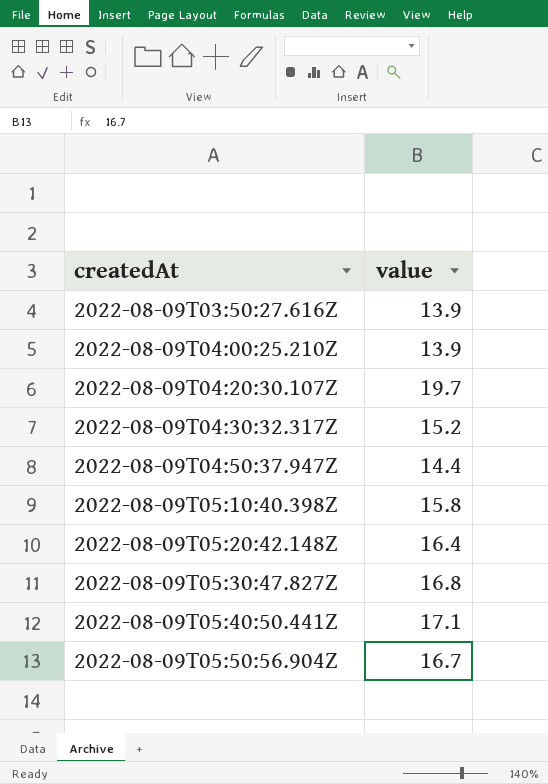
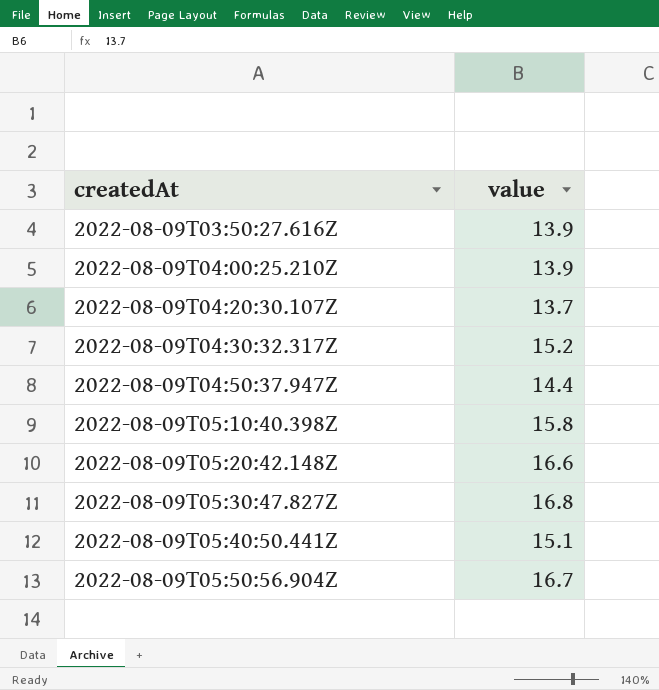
2022-08-09T04:20:30.107Z | value: 19.7 -> 13.7
2022-08-09T05:20:42.148Z | value: 16.4 -> 16.6
2022-08-09T05:40:50.441Z | value: 17.1 -> 15.1

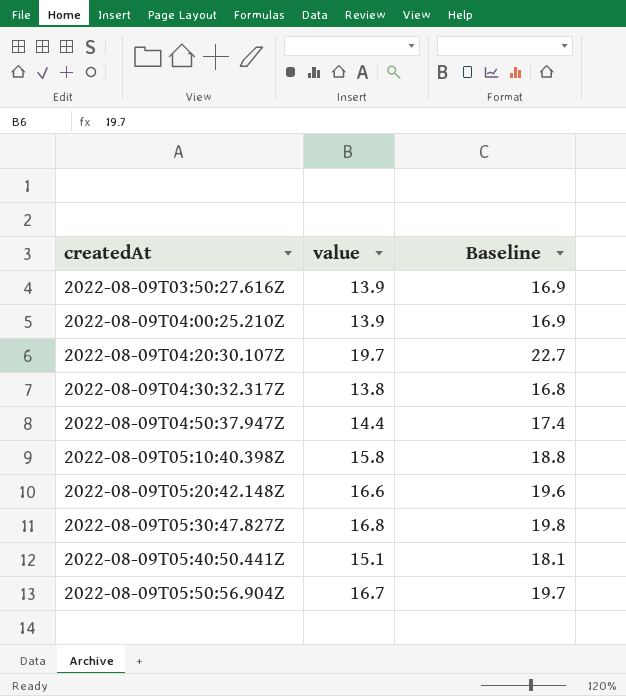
column Baseline | formula: none -> [value] + 3
2022-08-09T04:20:30.107Z | value: 13.7 -> 19.7
2022-08-09T04:30:32.317Z | value: 15.2 -> 13.8

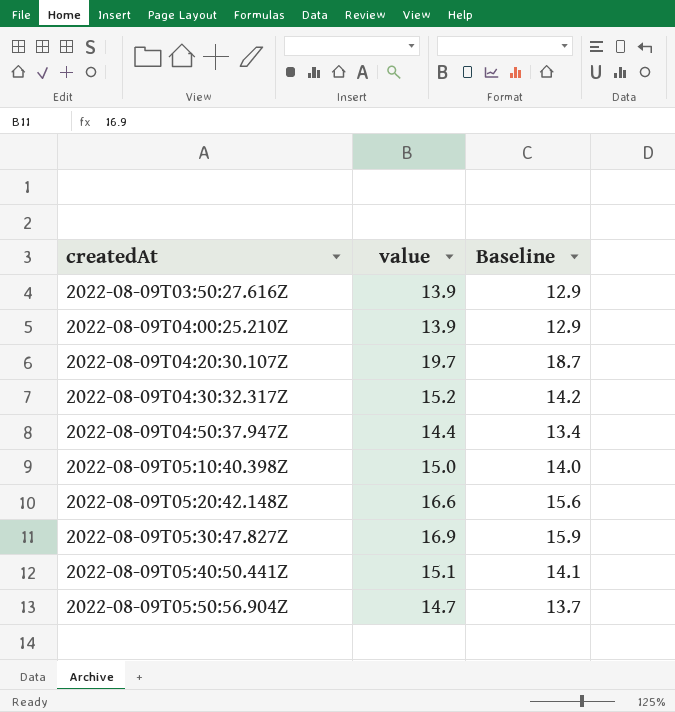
column Baseline | formula: [value] + 3 -> [value] - 1
2022-08-09T04:30:32.317Z | value: 13.8 -> 15.2
2022-08-09T05:10:40.398Z | value: 15.8 -> 15.0
2022-08-09T05:30:47.827Z | value: 16.8 -> 16.9
2022-08-09T05:50:56.904Z | value: 16.7 -> 14.7

